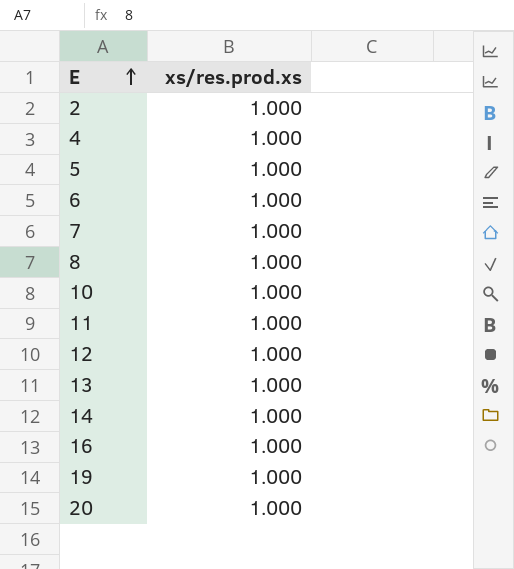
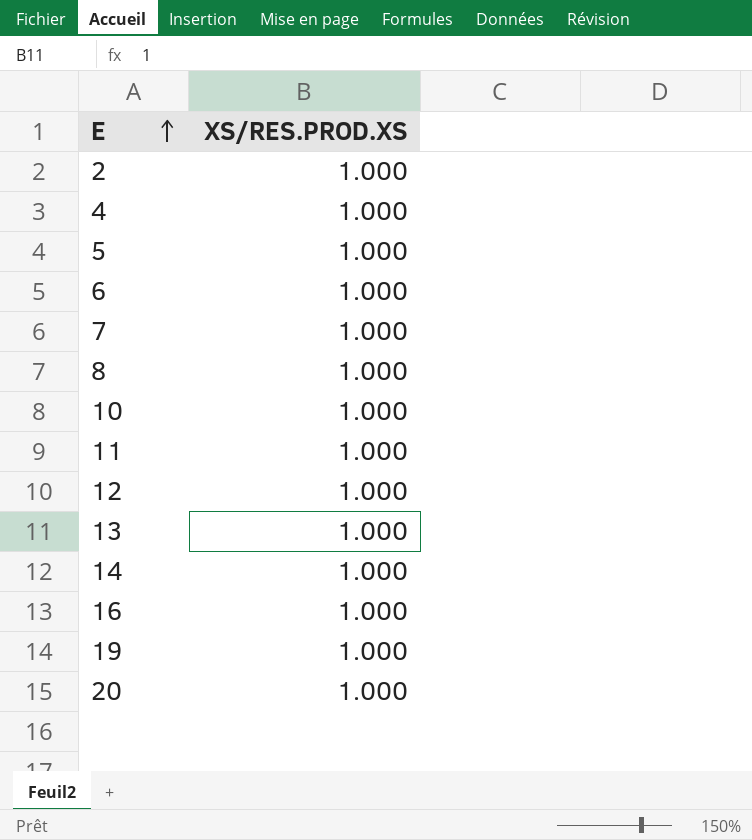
column name: xs/res.prod.xs -> XS/RES.PROD.XS

